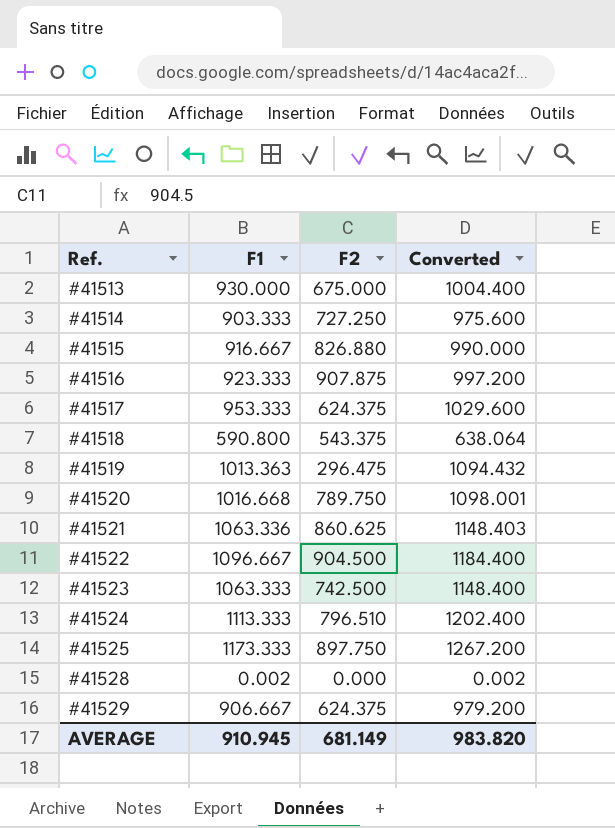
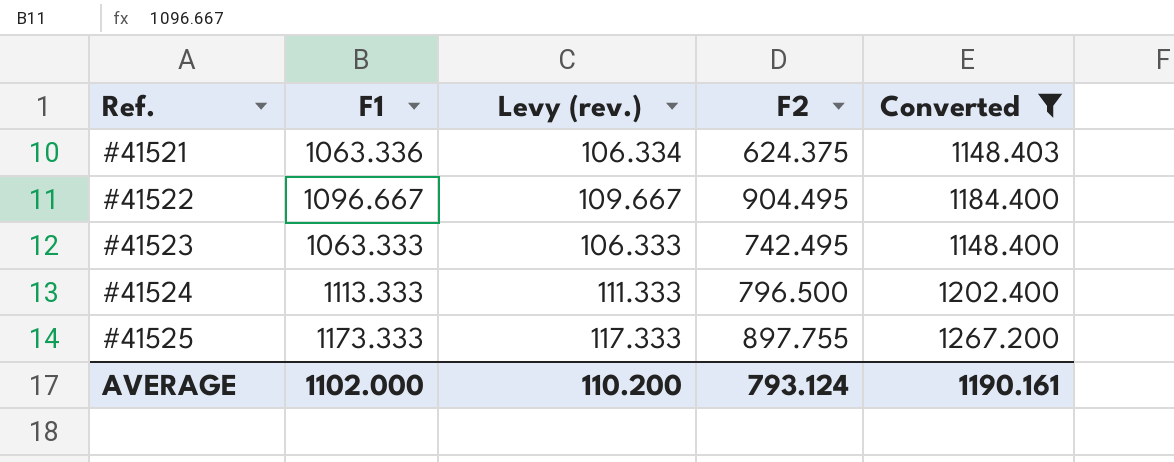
filter: none -> Converted >= 1148.400
column Levy (rev.) | formula: none -> [F1] * 0.1
#41521 | F2: 860.625 -> 624.375
#41522 | F2: 904.500 -> 904.495
#41523 | F2: 742.500 -> 742.495
#41524 | F2: 796.510 -> 796.500
#41525 | F2: 897.750 -> 897.755
AVERAGE | F1: 910.945 -> 1102.000
AVERAGE | F2: 681.149 -> 793.124
AVERAGE | Converted: 983.820 -> 1190.161

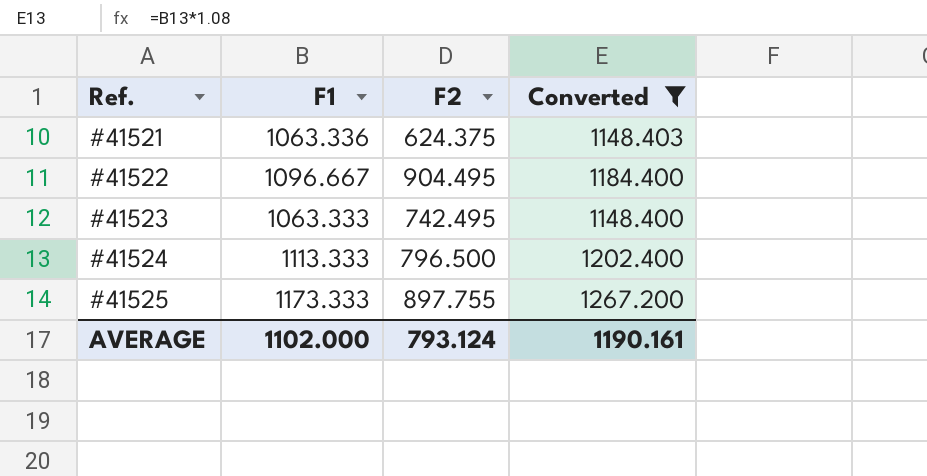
column Levy (rev.) | formula: [F1] * 0.1 -> none

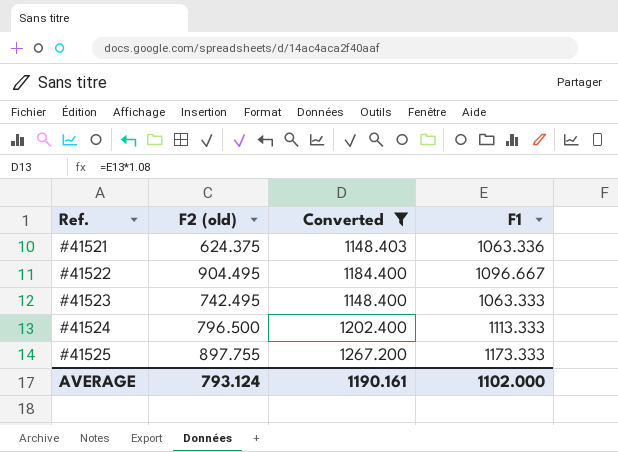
column name: F2 -> F2 (old)
column F1 | position: 2 -> 4

